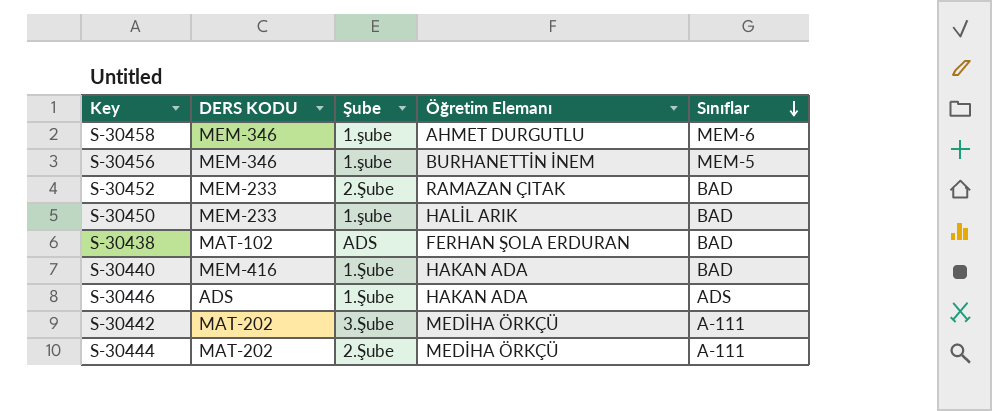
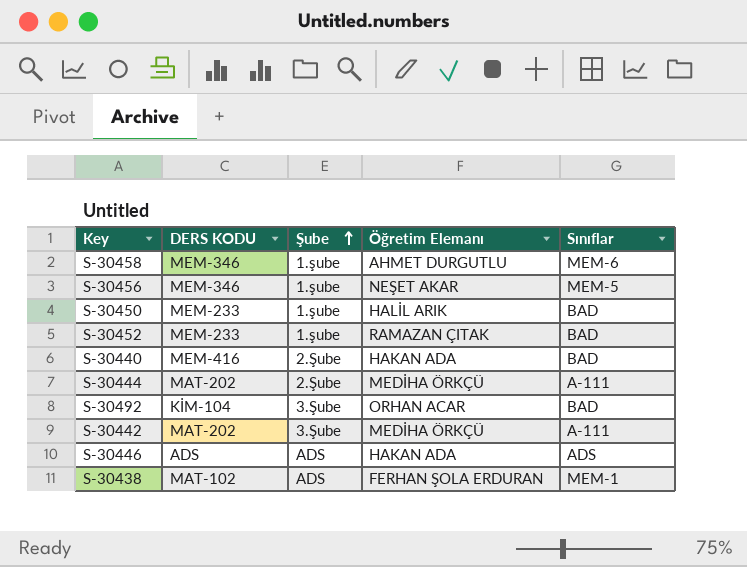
row order: Sınıflar descending -> Şube ascending
S-30456 | Öğretim Elemanı: BURHANETTİN İNEM -> NEŞET AKAR
S-30452 | Şube: 2.Şube -> 1.şube
S-30440 | Şube: 1.Şube -> 2.Şube
row S-30492: none -> KİM-104 | 3.Şube | ORHAN ACAR | BAD
S-30446 | Şube: 1.Şube -> ADS
S-30438 | Sınıflar: BAD -> MEM-1

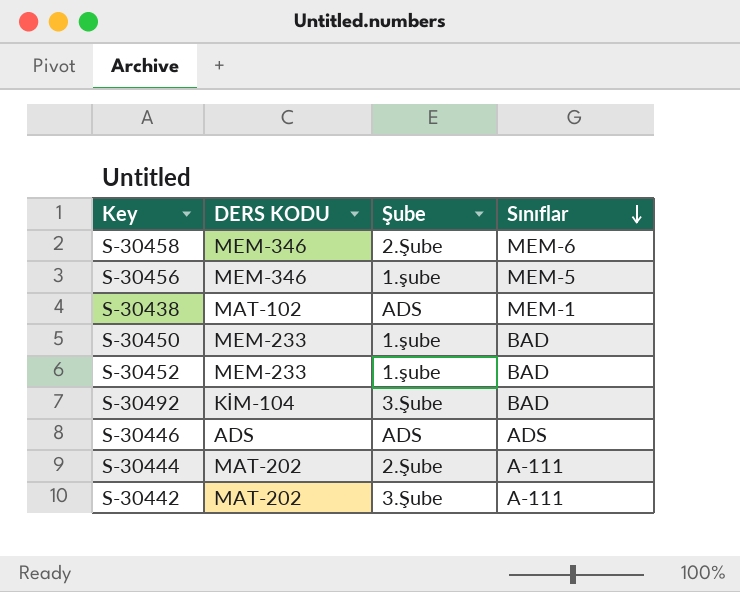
row order: Şube ascending -> Sınıflar descending
column Öğretim Elemanı | position: 4 -> none
row S-30440: MEM-416 | 2.Şube | HAKAN ADA | BAD -> none
S-30458 | Şube: 1.şube -> 2.Şube

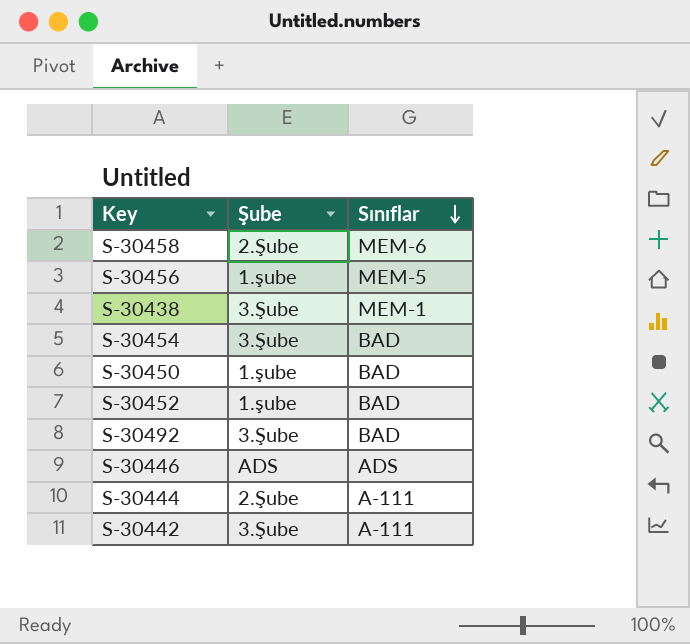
column DERS KODU | position: 2 -> none
S-30438 | Şube: ADS -> 3.Şube
row S-30454: none -> 3.Şube | BAD

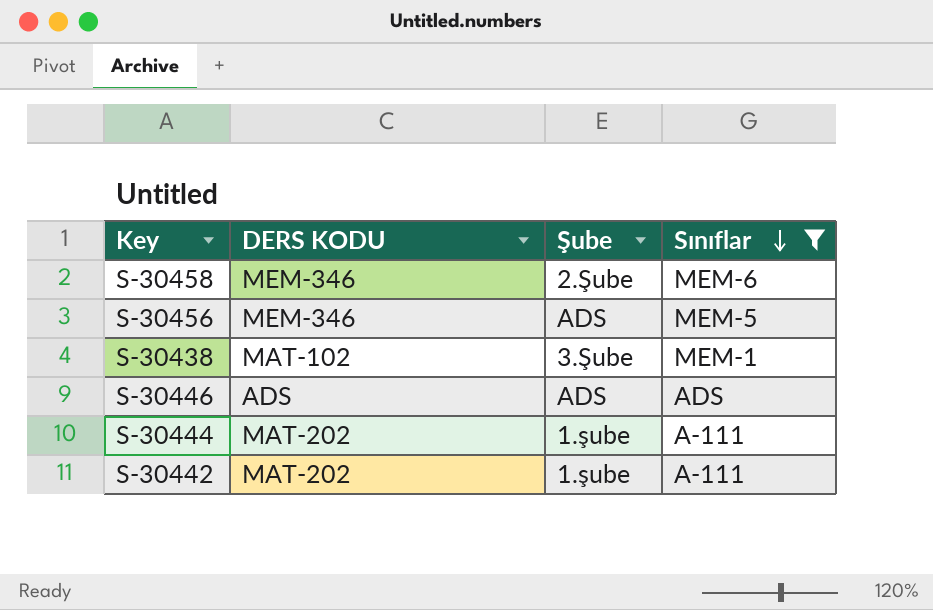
filter: none -> Sınıflar != BAD
column DERS KODU | position: none -> 2
S-30456 | Şube: 1.şube -> ADS
S-30444 | Şube: 2.Şube -> 1.şube
S-30442 | Şube: 3.Şube -> 1.şube

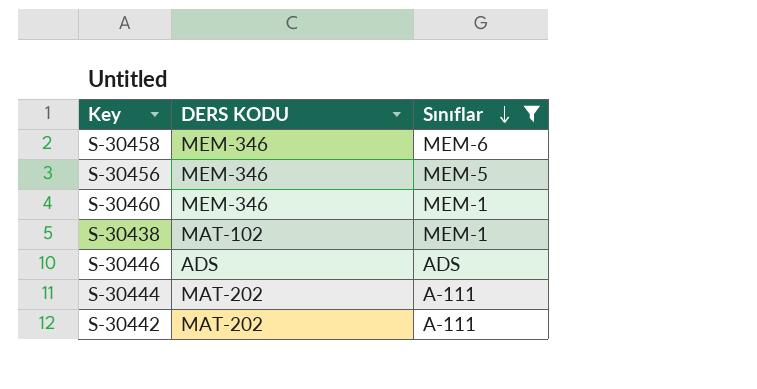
column Şube | position: 3 -> none
row S-30460: none -> MEM-346 | MEM-1

